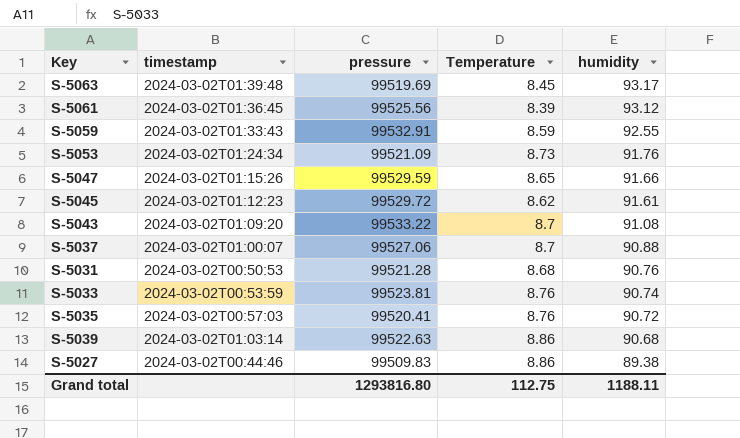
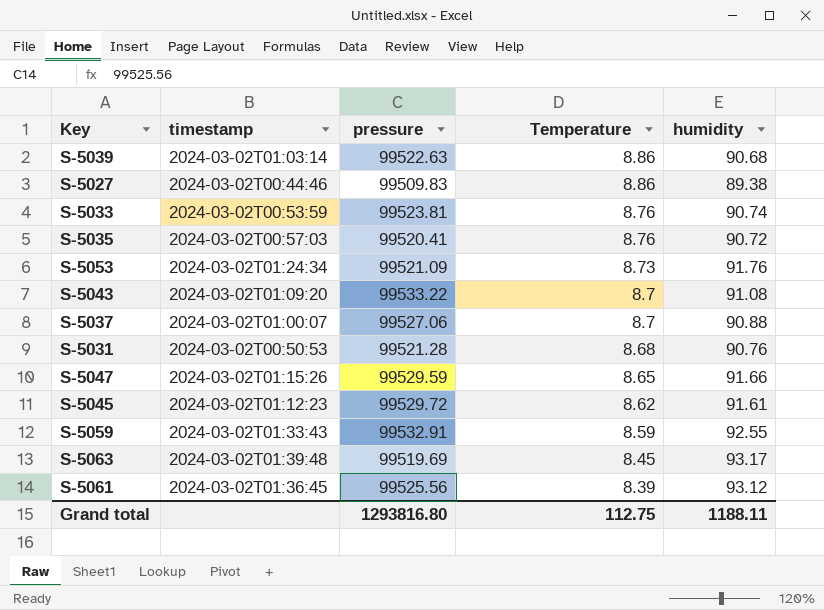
row order: humidity descending -> Temperature descending

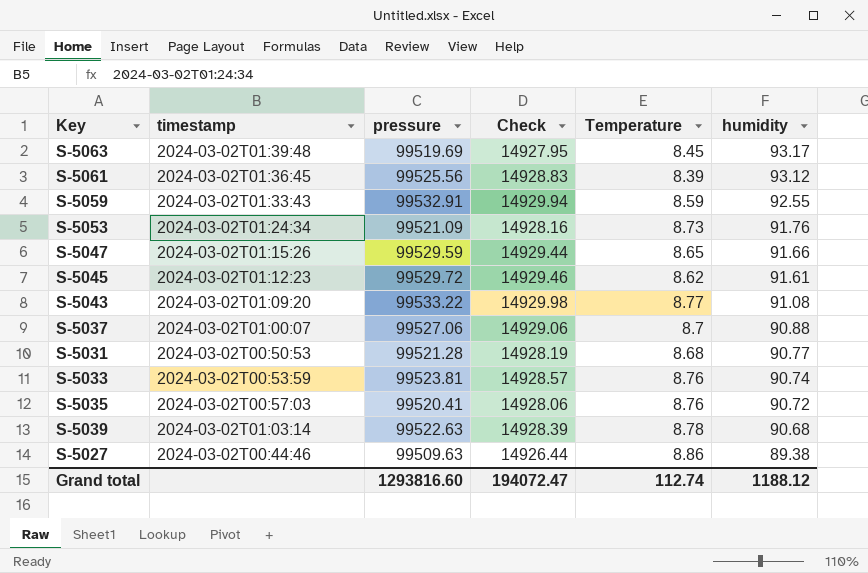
row order: Temperature descending -> humidity descending
column Check | formula: none -> [pressure] * 0.15
S-5043 | Temperature: 8.7 -> 8.77
S-5031 | humidity: 90.76 -> 90.77
S-5039 | Temperature: 8.86 -> 8.78
S-5027 | pressure: 99509.83 -> 99509.63
Grand total | pressure: 1293816.80 -> 1293816.60
Grand total | Temperature: 112.75 -> 112.74
Grand total | humidity: 1188.11 -> 1188.12

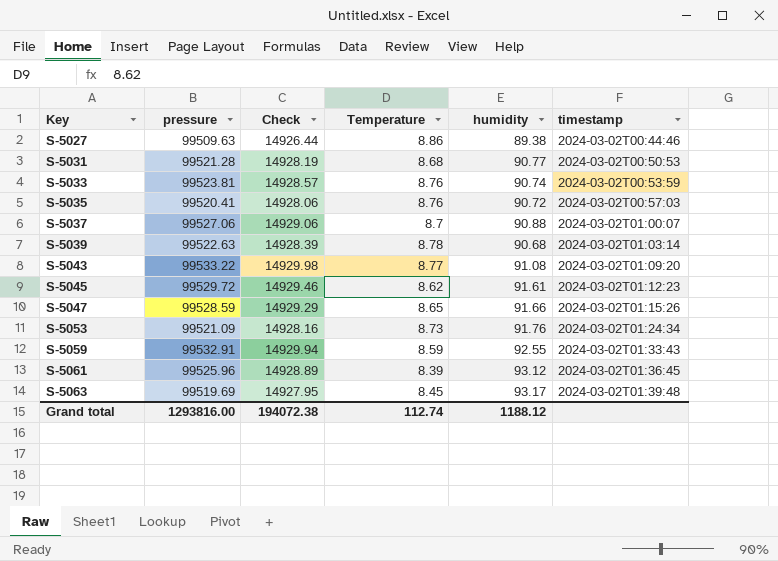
row order: humidity descending -> Key ascending
column timestamp | position: 2 -> 6
S-5047 | pressure: 99529.59 -> 99528.59
S-5047 | Check: 14929.44 -> 14929.29
S-5061 | pressure: 99525.56 -> 99525.96
S-5061 | Check: 14928.83 -> 14928.89
Grand total | pressure: 1293816.60 -> 1293816.00
Grand total | Check: 194072.47 -> 194072.38

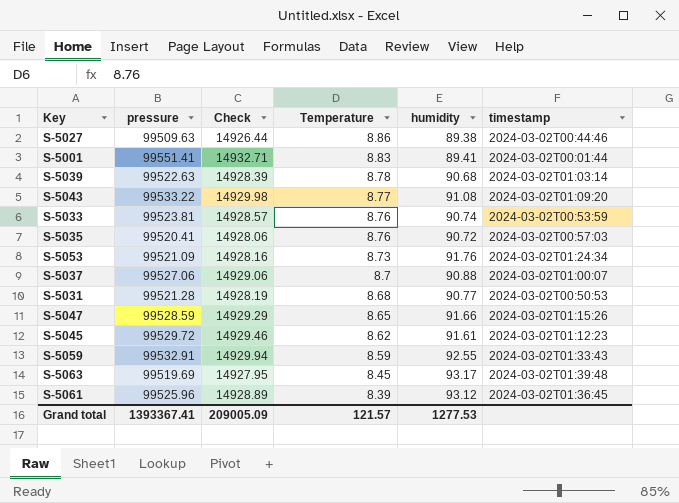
row order: Key ascending -> Temperature descending
row S-5001: none -> 99551.41 | 14932.71 | 8.83 | 89.41 | 2024-03-02T00:01:44
Grand total | pressure: 1293816.00 -> 1393367.41
Grand total | Check: 194072.38 -> 209005.09
Grand total | Temperature: 112.74 -> 121.57
Grand total | humidity: 1188.12 -> 1277.53

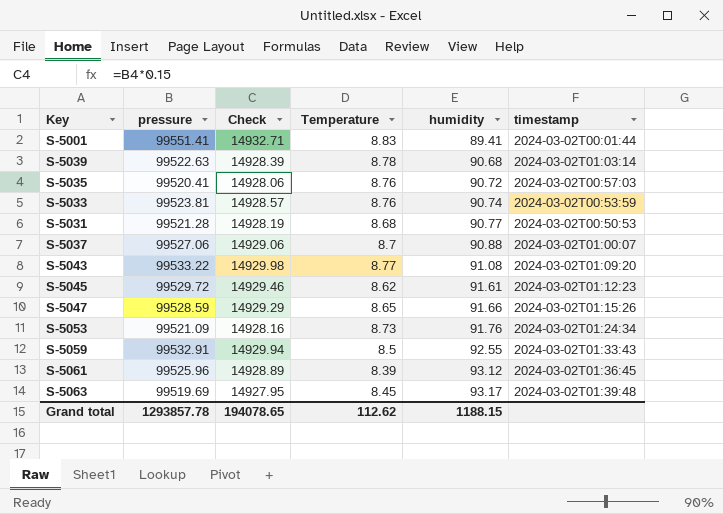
row order: Temperature descending -> humidity ascending
row S-5027: 99509.63 | 14926.44 | 8.86 | 89.38 | 2024-03-02T00:44:46 -> none
S-5059 | Temperature: 8.59 -> 8.5
Grand total | pressure: 1393367.41 -> 1293857.78
Grand total | Check: 209005.09 -> 194078.65
Grand total | Temperature: 121.57 -> 112.62
Grand total | humidity: 1277.53 -> 1188.15

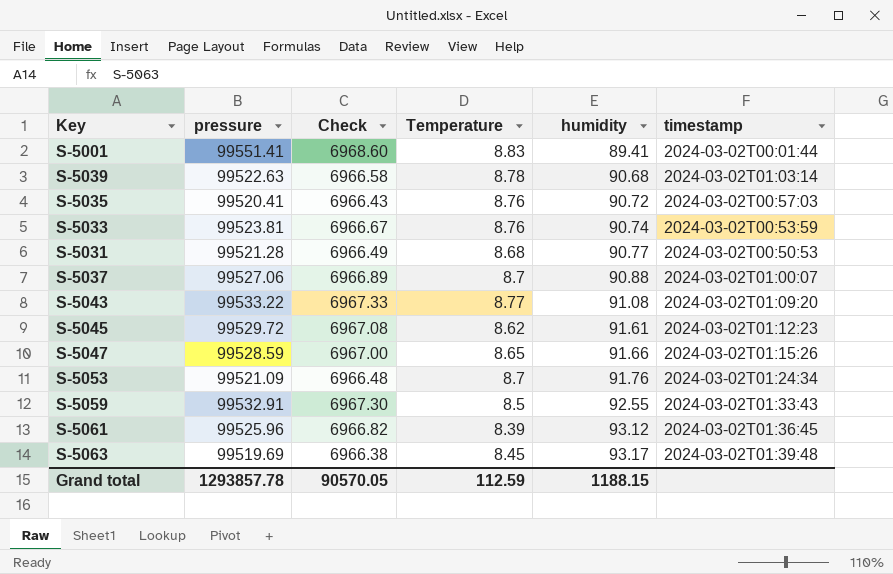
column Check | formula: [pressure] * 0.15 -> [pressure] * 0.07
S-5053 | Temperature: 8.73 -> 8.7
Grand total | Check: 194078.65 -> 90570.05
Grand total | Temperature: 112.62 -> 112.59

